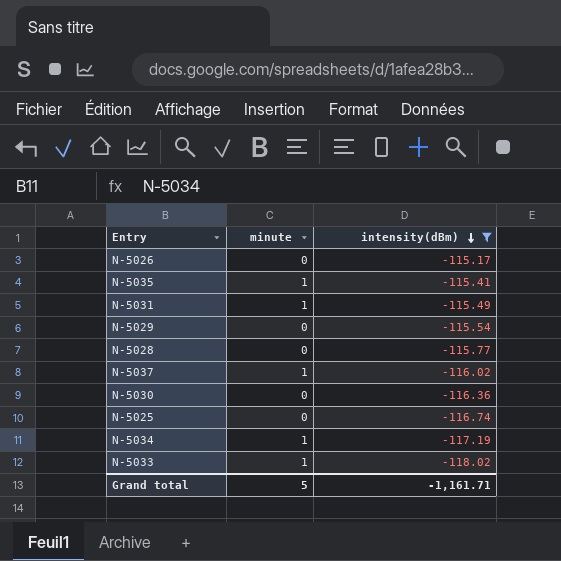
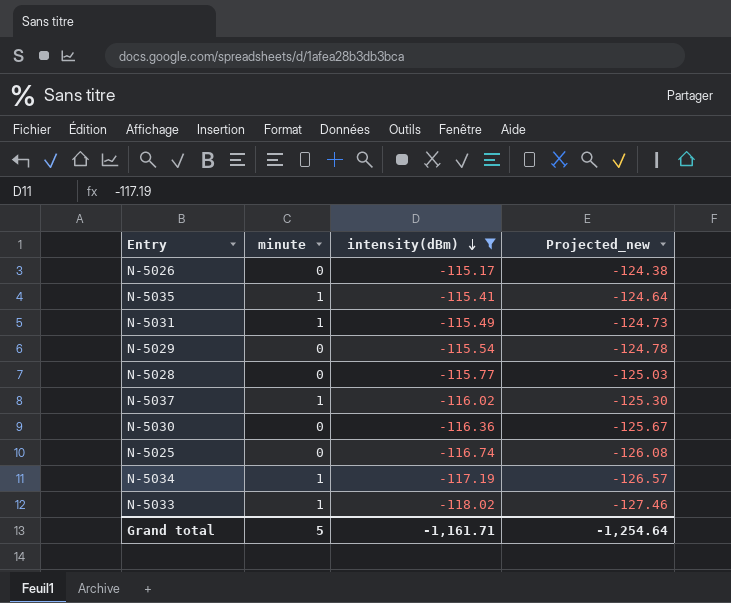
column Projected_new | formula: none -> [intensity(dBm)] * 1.08

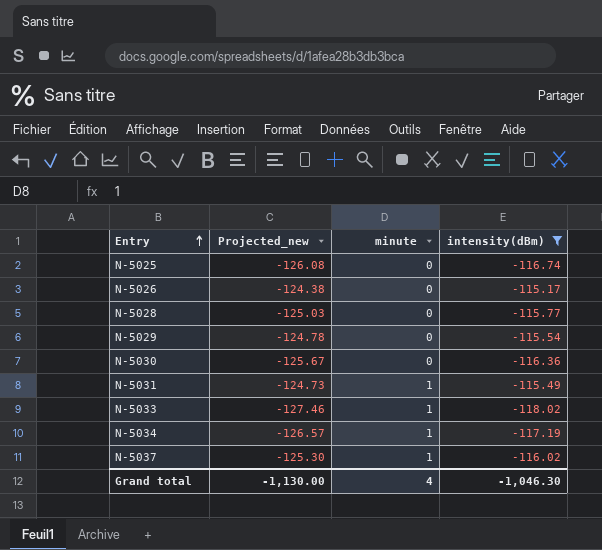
row order: intensity(dBm) descending -> Entry ascending
column Projected_new | position: 4 -> 2
row N-5035: 1 | -115.41 | -124.64 -> none
Grand total | Projected_new: -1,254.64 -> -1,130.00
Grand total | minute: 5 -> 4
Grand total | intensity(dBm): -1,161.71 -> -1,046.30

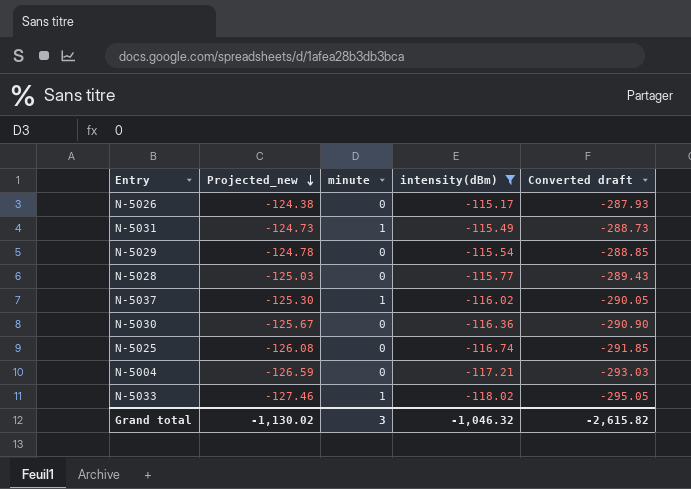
row order: Entry ascending -> Projected_new descending
column Converted draft | formula: none -> [intensity(dBm)] * 2.5
row N-5034: -126.57 | 1 | -117.19 -> none
row N-5004: none -> -126.59 | 0 | -117.21 | -293.03
Grand total | Projected_new: -1,130.00 -> -1,130.02
Grand total | minute: 4 -> 3
Grand total | intensity(dBm): -1,046.30 -> -1,046.32

